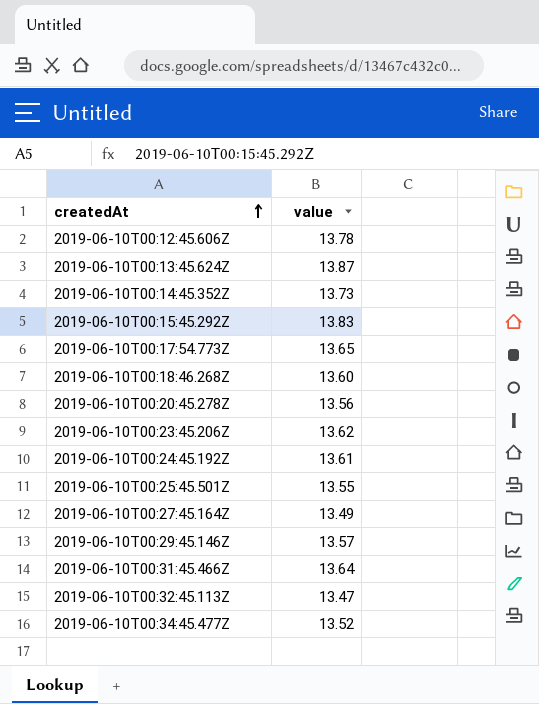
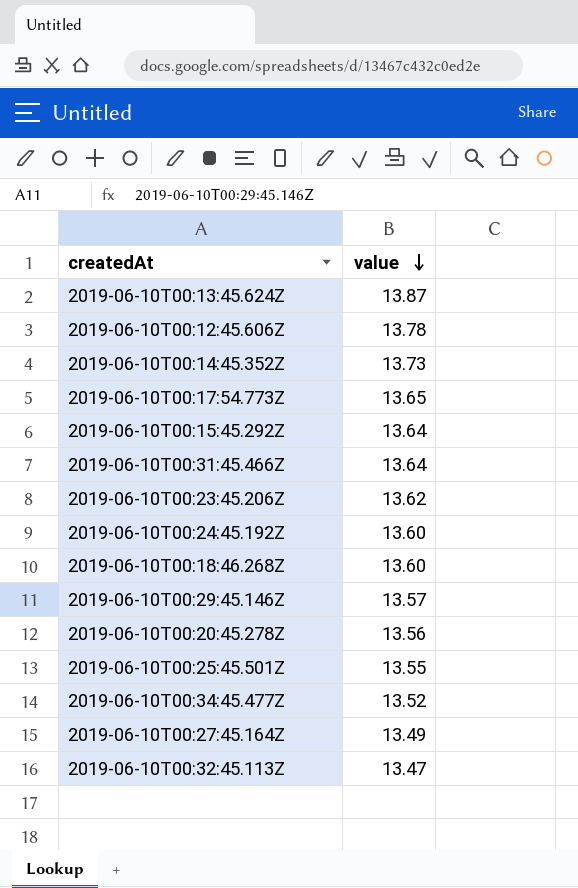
row order: createdAt ascending -> value descending
2019-06-10T00:15:45.292Z | value: 13.83 -> 13.64
2019-06-10T00:24:45.192Z | value: 13.61 -> 13.60

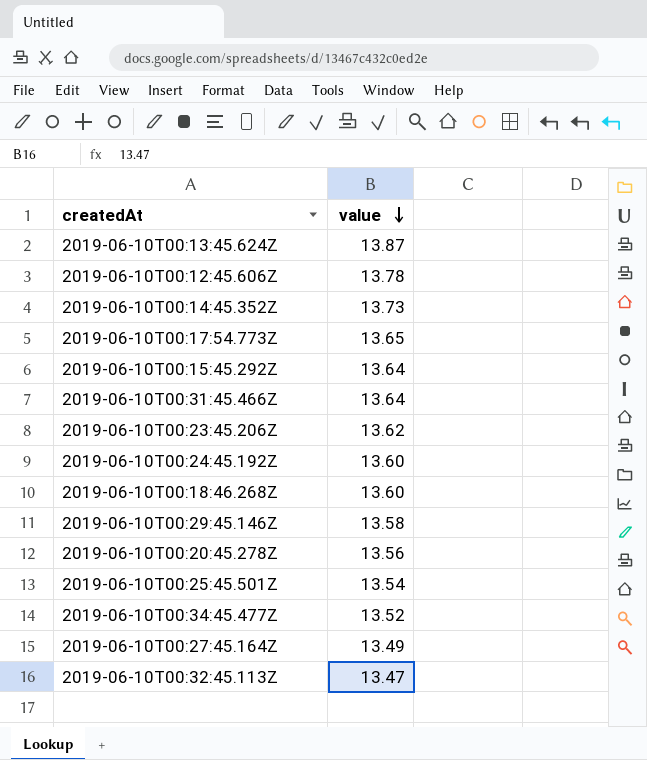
2019-06-10T00:29:45.146Z | value: 13.57 -> 13.58
2019-06-10T00:25:45.501Z | value: 13.55 -> 13.54

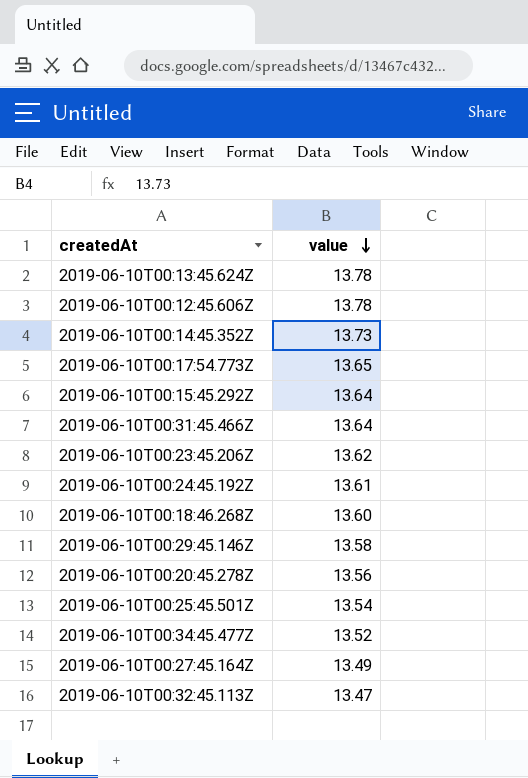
2019-06-10T00:13:45.624Z | value: 13.87 -> 13.78
2019-06-10T00:24:45.192Z | value: 13.60 -> 13.61

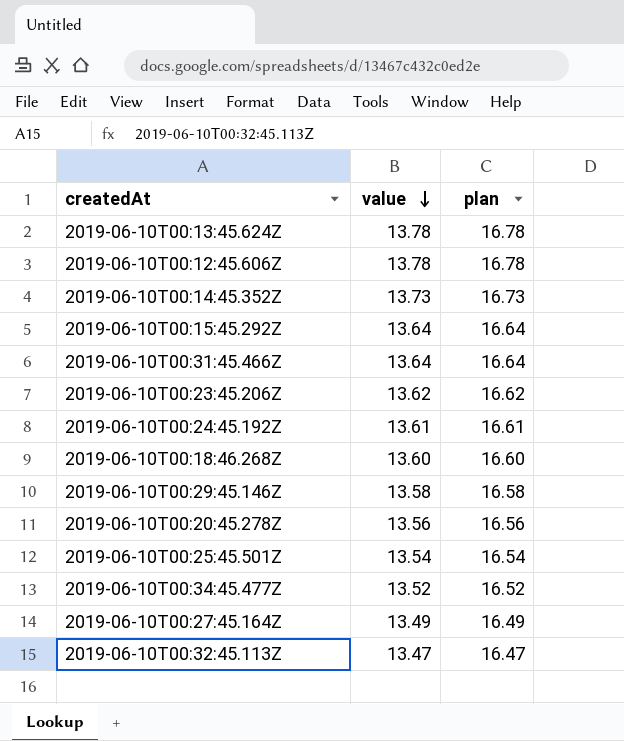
column plan | formula: none -> [value] + 3
row 2019-06-10T00:17:54.773Z: 13.65 -> none

